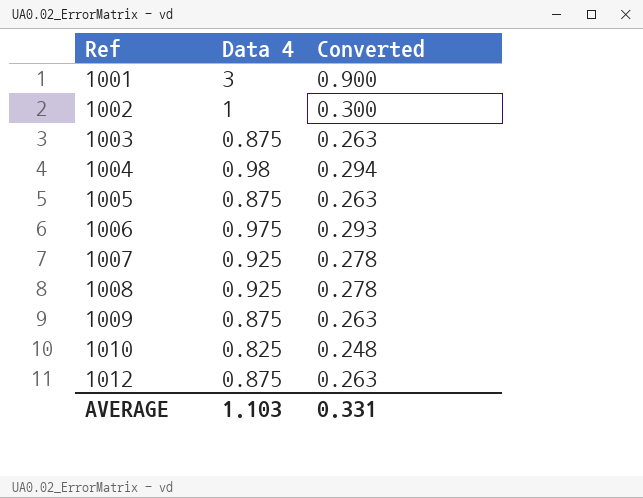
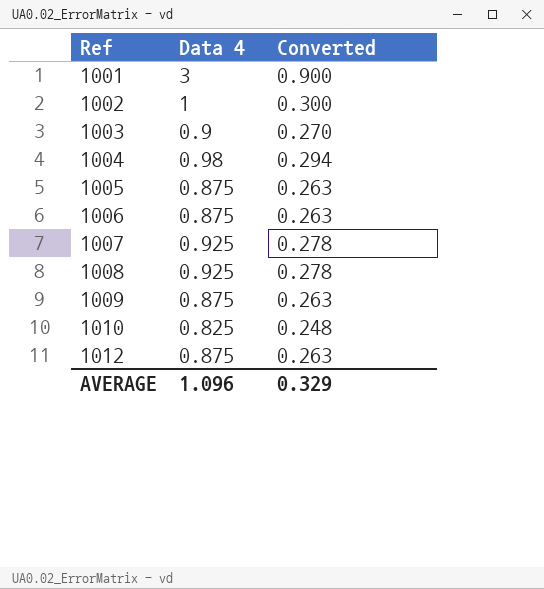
1003 | Data 4: 0.875 -> 0.9
1003 | Converted: 0.263 -> 0.270
1006 | Data 4: 0.975 -> 0.875
1006 | Converted: 0.293 -> 0.263
AVERAGE | Data 4: 1.103 -> 1.096
AVERAGE | Converted: 0.331 -> 0.329

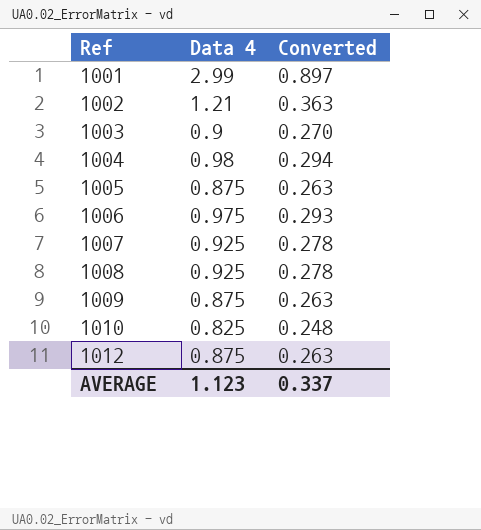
1001 | Data 4: 3 -> 2.99
1001 | Converted: 0.900 -> 0.897
1002 | Data 4: 1 -> 1.21
1002 | Converted: 0.300 -> 0.363
1006 | Data 4: 0.875 -> 0.975
1006 | Converted: 0.263 -> 0.293
AVERAGE | Data 4: 1.096 -> 1.123
AVERAGE | Converted: 0.329 -> 0.337

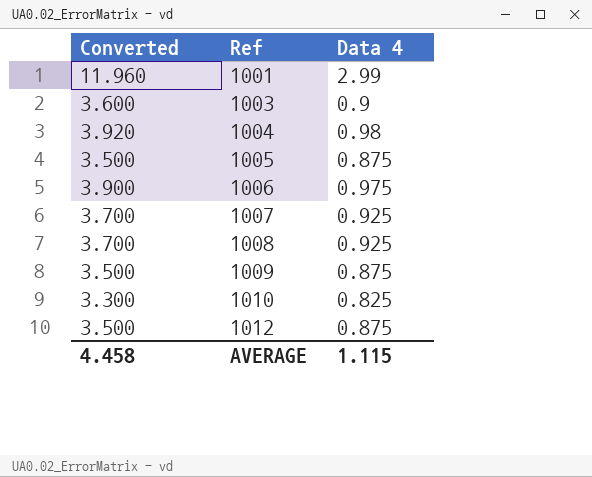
column Converted | formula: [Data 4] * 0.3 -> [Data 4] * 4
column Converted | position: 3 -> 1
row 1002: 1.21 | 0.363 -> none
AVERAGE | Converted: 0.337 -> 4.458
AVERAGE | Data 4: 1.123 -> 1.115

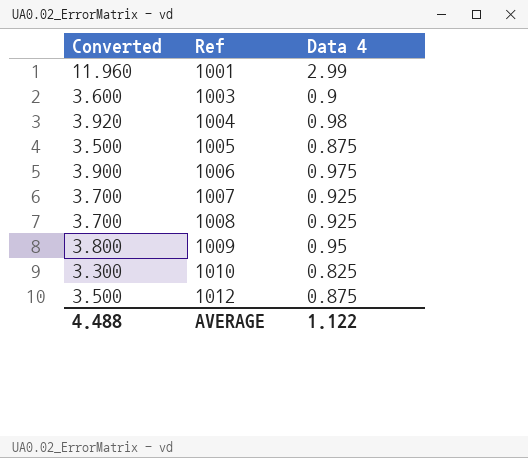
1009 | Converted: 3.500 -> 3.800
1009 | Data 4: 0.875 -> 0.95
AVERAGE | Converted: 4.458 -> 4.488
AVERAGE | Data 4: 1.115 -> 1.122

